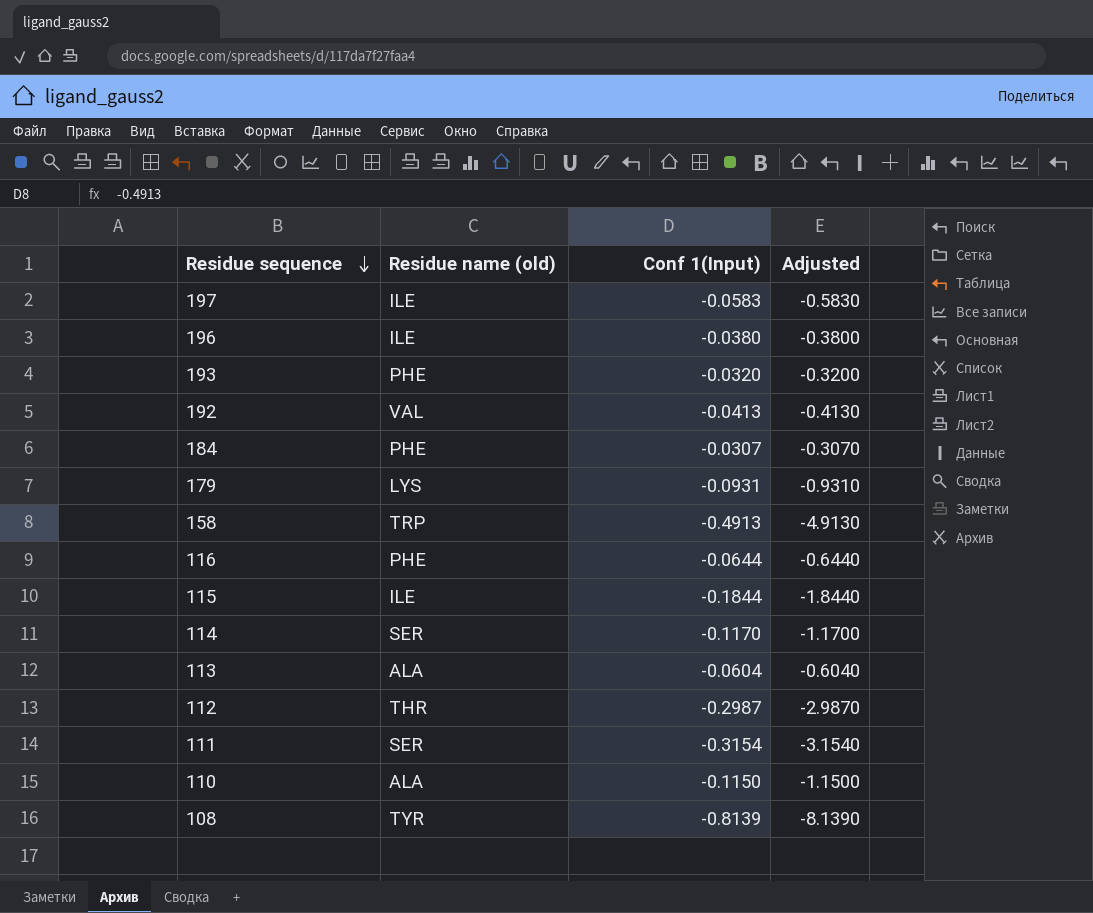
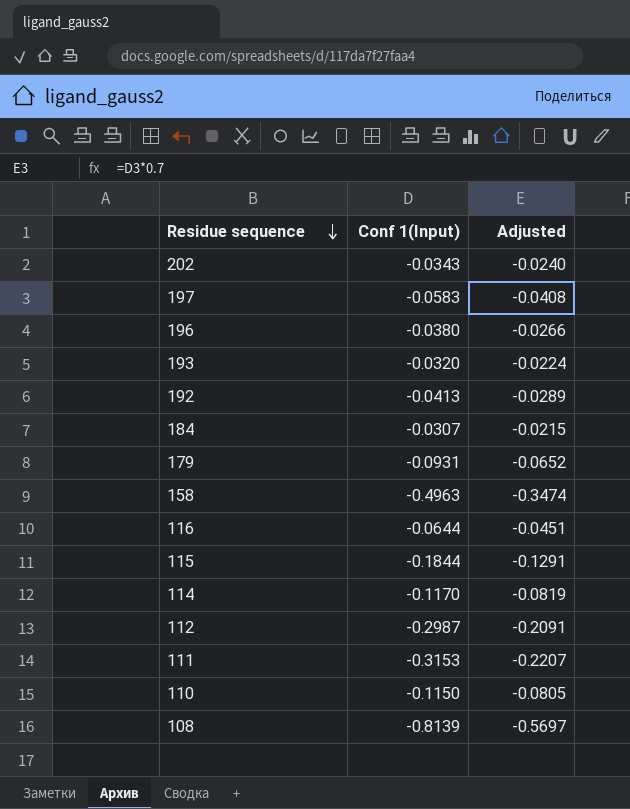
column Residue name (old) | position: 2 -> none
column Adjusted | formula: [Conf 1(Input)] * 10 -> [Conf 1(Input)] * 0.7
row 113: ALA | -0.0604 | -0.6040 -> none
row 202: none -> -0.0343 | -0.0240
158 | Conf 1(Input): -0.4913 -> -0.4963
111 | Conf 1(Input): -0.3154 -> -0.3153

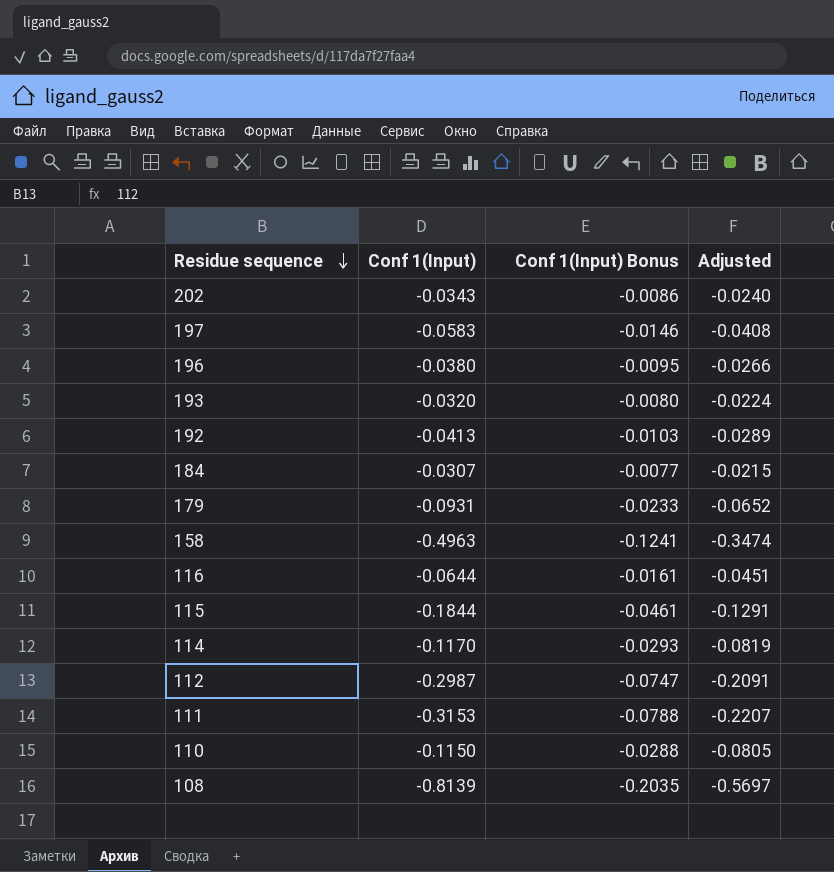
column Conf 1(Input) Bonus | formula: none -> [Conf 1(Input)] * 0.25

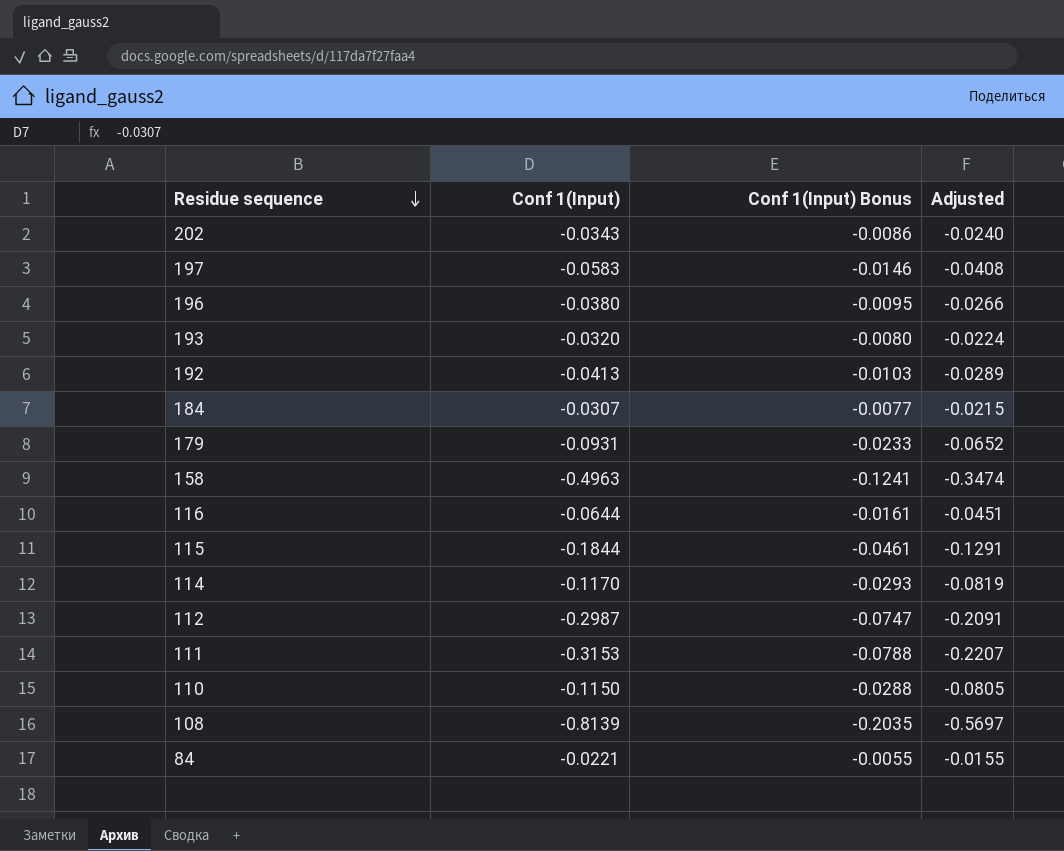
row 84: none -> -0.0221 | -0.0055 | -0.0155

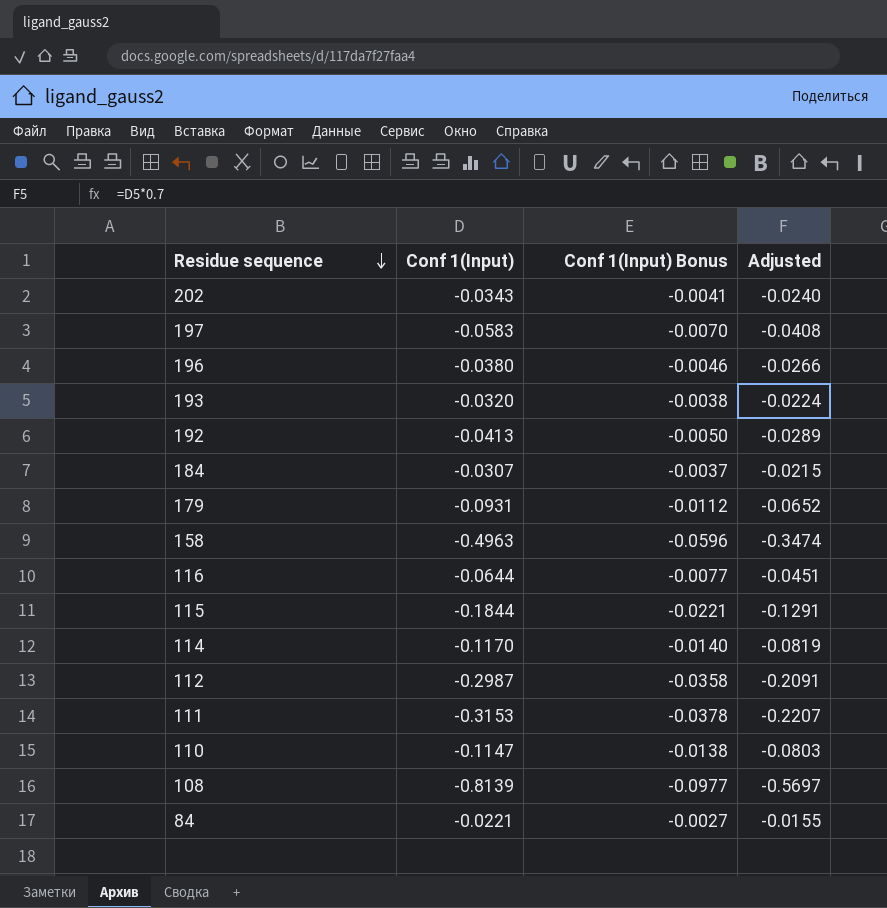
column Conf 1(Input) Bonus | formula: [Conf 1(Input)] * 0.25 -> [Conf 1(Input)] * 0.12
110 | Conf 1(Input): -0.1150 -> -0.1147
110 | Adjusted: -0.0805 -> -0.0803

